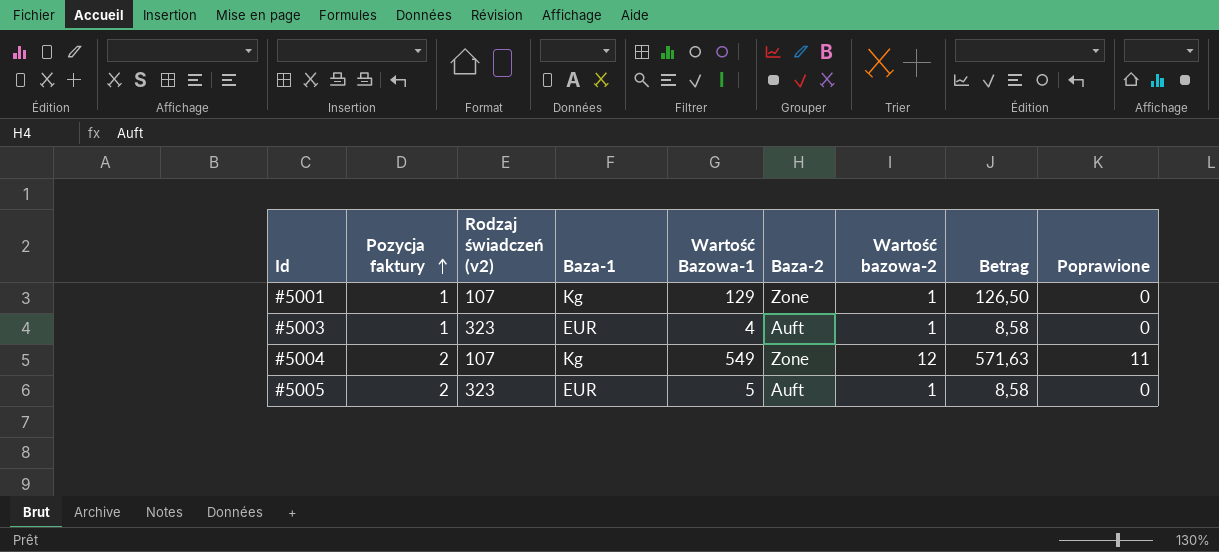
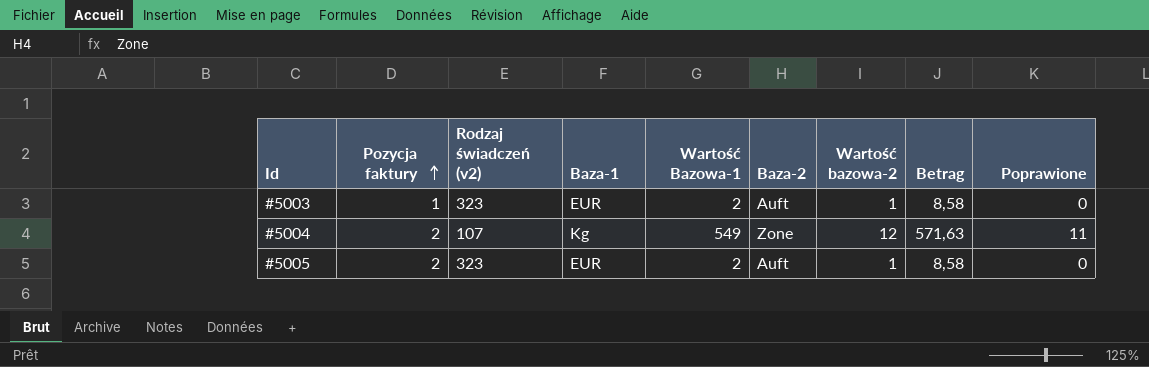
row #5001: 1 | 107 | Kg | 129 | Zone | 1 | 126,50 | 0 -> none
#5003 | Wartość Bazowa-1: 4 -> 2
#5005 | Wartość Bazowa-1: 5 -> 2

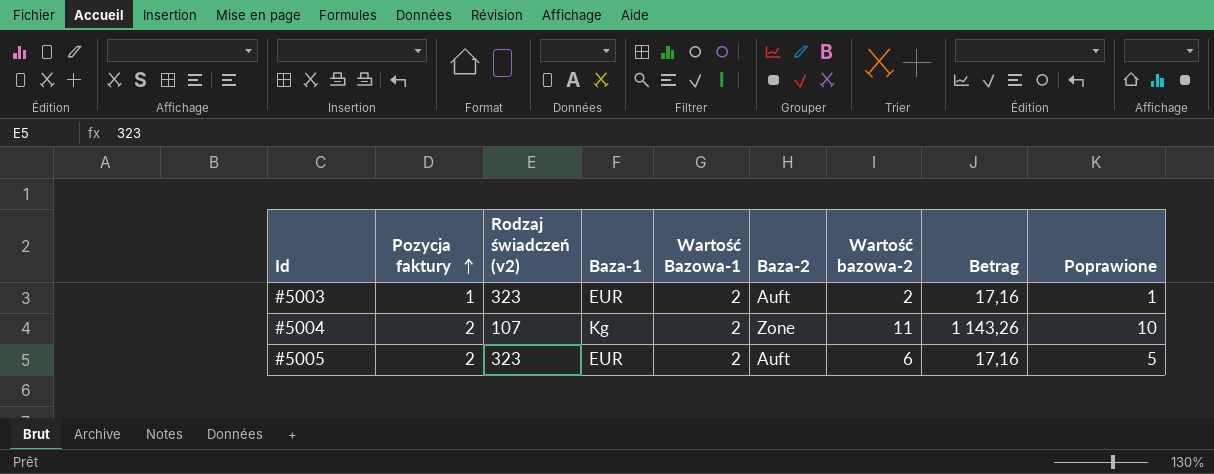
#5003 | Wartość bazowa-2: 1 -> 2
#5003 | Betrag: 8,58 -> 17,16
#5003 | Poprawione: 0 -> 1
#5004 | Wartość Bazowa-1: 549 -> 2
#5004 | Wartość bazowa-2: 12 -> 11
#5004 | Betrag: 571,63 -> 1 143,26
#5004 | Poprawione: 11 -> 10
#5005 | Wartość bazowa-2: 1 -> 6
#5005 | Betrag: 8,58 -> 17,16
#5005 | Poprawione: 0 -> 5

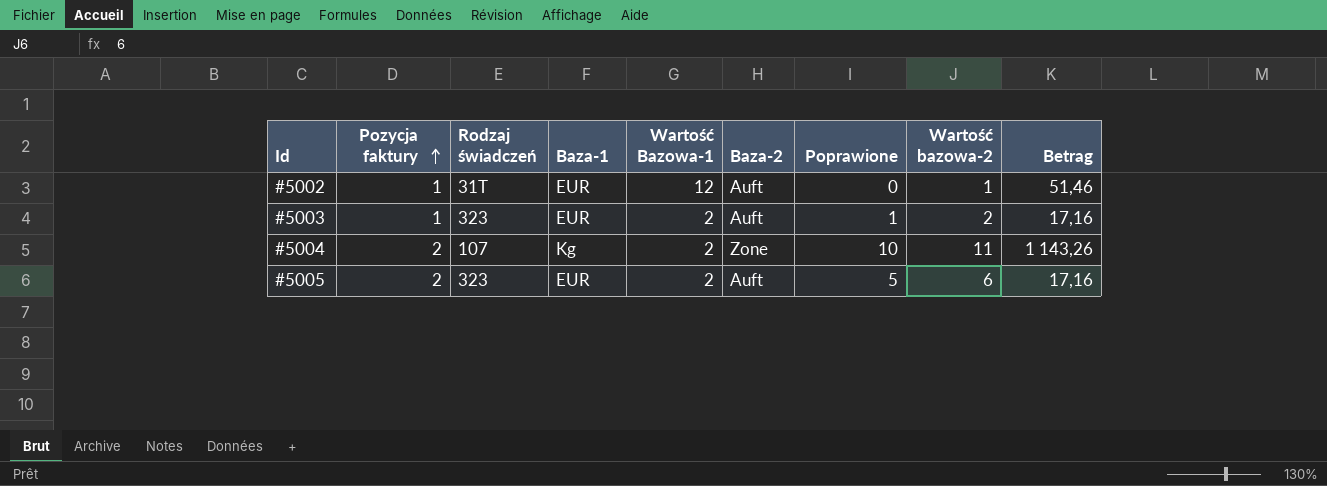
column name: Rodzaj świadczeń (v2) -> Rodzaj świadczeń
column Poprawione | position: 9 -> 7
row #5002: none -> 1 | 31T | EUR | 12 | Auft | 0 | 1 | 51,46

